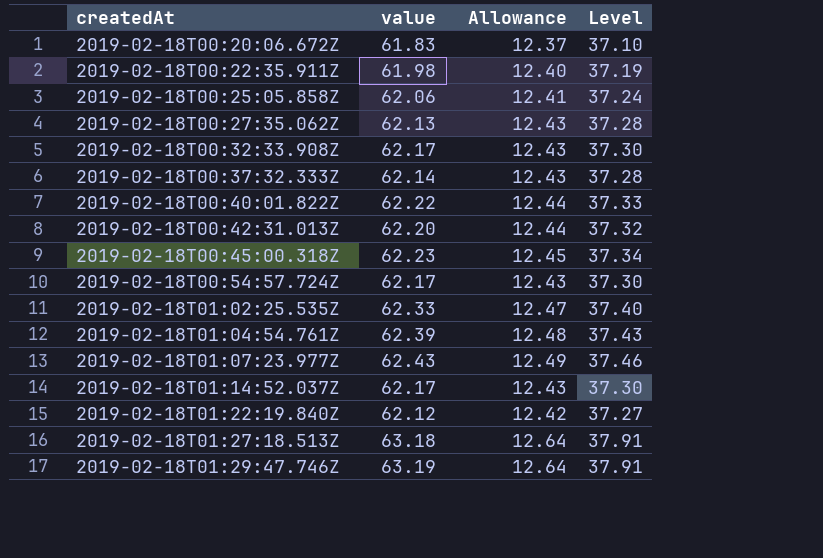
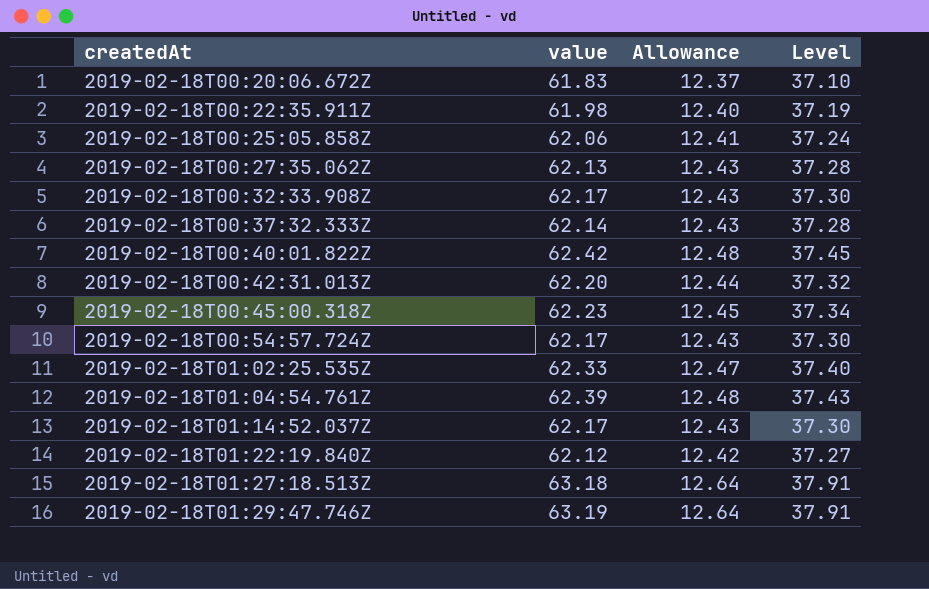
row 2019-02-18T01:07:23.977Z: 62.43 | 12.49 | 37.46 -> none
2019-02-18T00:40:01.822Z | value: 62.22 -> 62.42
2019-02-18T00:40:01.822Z | Allowance: 12.44 -> 12.48
2019-02-18T00:40:01.822Z | Level: 37.33 -> 37.45

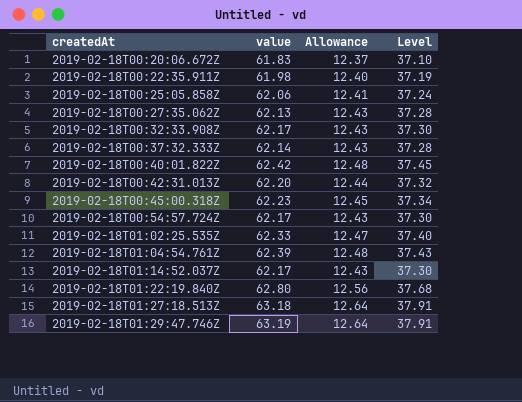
2019-02-18T01:22:19.840Z | value: 62.12 -> 62.80
2019-02-18T01:22:19.840Z | Allowance: 12.42 -> 12.56
2019-02-18T01:22:19.840Z | Level: 37.27 -> 37.68

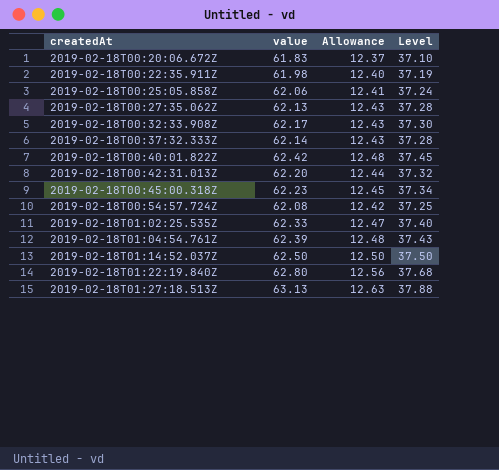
row 2019-02-18T01:29:47.746Z: 63.19 | 12.64 | 37.91 -> none
2019-02-18T00:54:57.724Z | value: 62.17 -> 62.08
2019-02-18T00:54:57.724Z | Allowance: 12.43 -> 12.42
2019-02-18T00:54:57.724Z | Level: 37.30 -> 37.25
2019-02-18T01:14:52.037Z | value: 62.17 -> 62.50
2019-02-18T01:14:52.037Z | Allowance: 12.43 -> 12.50
2019-02-18T01:14:52.037Z | Level: 37.30 -> 37.50
2019-02-18T01:27:18.513Z | value: 63.18 -> 63.13
2019-02-18T01:27:18.513Z | Allowance: 12.64 -> 12.63
2019-02-18T01:27:18.513Z | Level: 37.91 -> 37.88

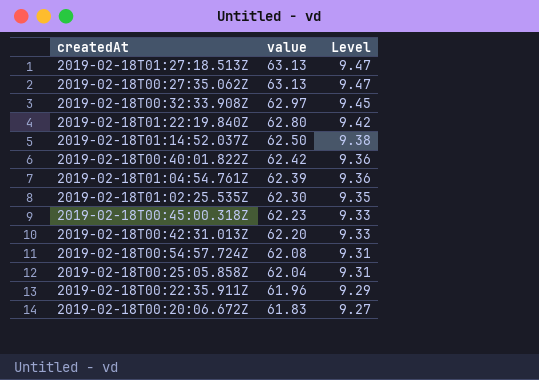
row order: createdAt ascending -> value descending
column Allowance | formula: [value] * 0.2 -> none
column Level | formula: [value] * 0.6 -> [value] * 0.15
row 2019-02-18T00:37:32.333Z: 62.14 | 12.43 | 37.28 -> none
2019-02-18T00:27:35.062Z | value: 62.13 -> 63.13
2019-02-18T00:32:33.908Z | value: 62.17 -> 62.97
2019-02-18T01:02:25.535Z | value: 62.33 -> 62.30
2019-02-18T00:25:05.858Z | value: 62.06 -> 62.04
2019-02-18T00:22:35.911Z | value: 61.98 -> 61.96

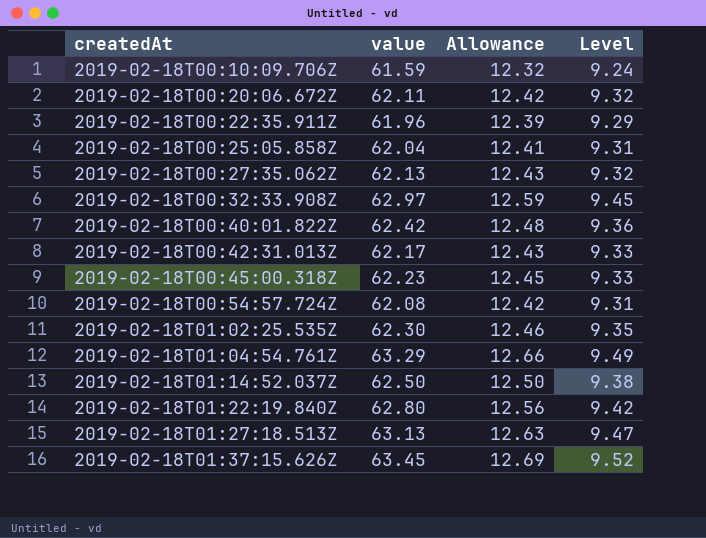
row order: value descending -> createdAt ascending
column Allowance | formula: none -> [value] * 0.2
row 2019-02-18T00:10:09.706Z: none -> 61.59 | 12.32 | 9.24
2019-02-18T00:20:06.672Z | value: 61.83 -> 62.11
2019-02-18T00:20:06.672Z | Level: 9.27 -> 9.32
2019-02-18T00:27:35.062Z | value: 63.13 -> 62.13
2019-02-18T00:27:35.062Z | Level: 9.47 -> 9.32
2019-02-18T00:42:31.013Z | value: 62.20 -> 62.17
2019-02-18T01:04:54.761Z | value: 62.39 -> 63.29
2019-02-18T01:04:54.761Z | Level: 9.36 -> 9.49
row 2019-02-18T01:37:15.626Z: none -> 63.45 | 12.69 | 9.52

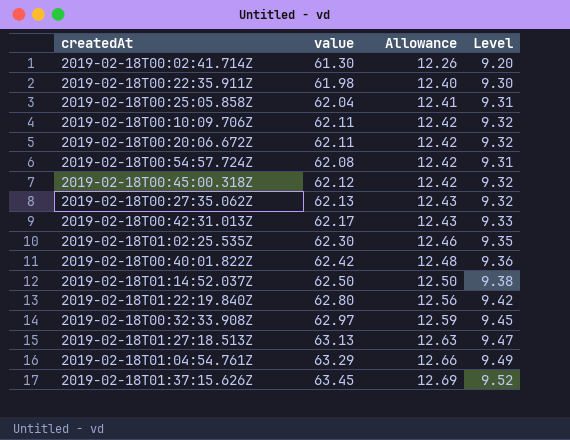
row order: createdAt ascending -> Allowance ascending
row 2019-02-18T00:02:41.714Z: none -> 61.30 | 12.26 | 9.20
2019-02-18T00:22:35.911Z | value: 61.96 -> 61.98
2019-02-18T00:22:35.911Z | Allowance: 12.39 -> 12.40
2019-02-18T00:22:35.911Z | Level: 9.29 -> 9.30
2019-02-18T00:10:09.706Z | value: 61.59 -> 62.11
2019-02-18T00:10:09.706Z | Allowance: 12.32 -> 12.42
2019-02-18T00:10:09.706Z | Level: 9.24 -> 9.32
2019-02-18T00:45:00.318Z | value: 62.23 -> 62.12
2019-02-18T00:45:00.318Z | Allowance: 12.45 -> 12.42
2019-02-18T00:45:00.318Z | Level: 9.33 -> 9.32

